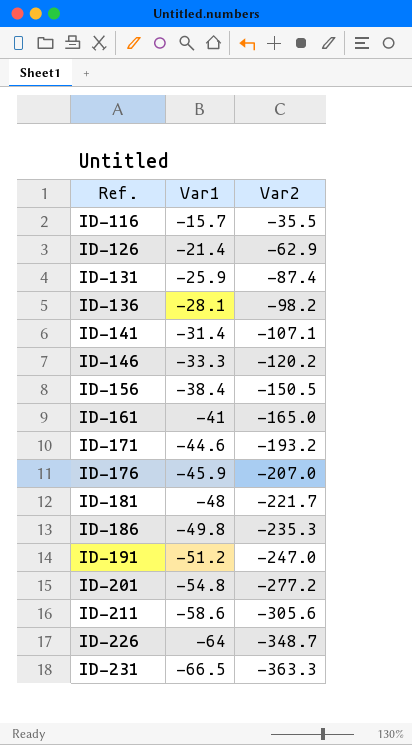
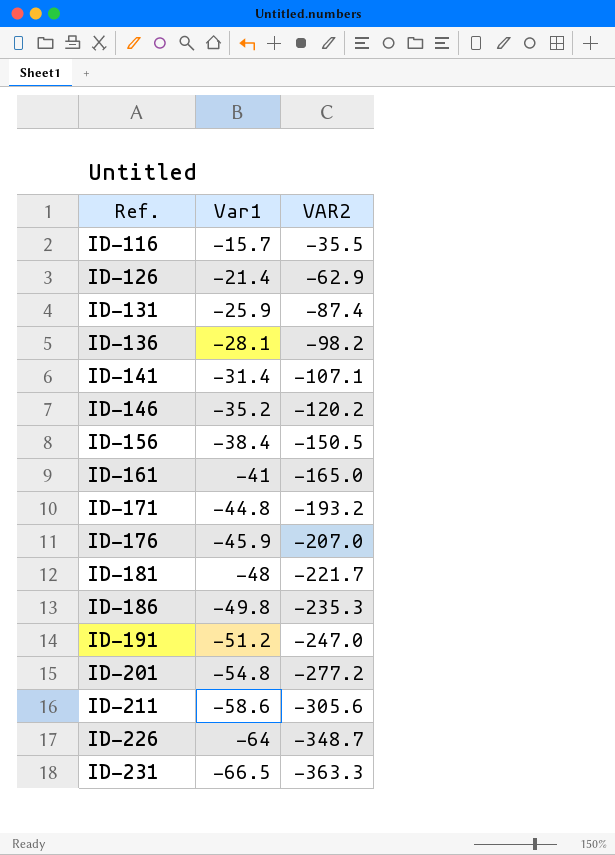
column name: Var2 -> VAR2
ID-146 | Var1: -33.3 -> -35.2
ID-171 | Var1: -44.6 -> -44.8

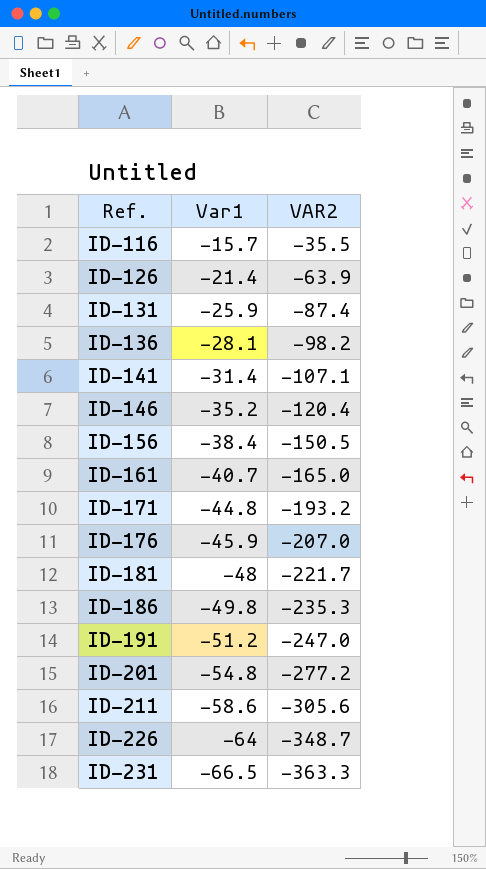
ID-126 | VAR2: -62.9 -> -63.9
ID-146 | VAR2: -120.2 -> -120.4
ID-161 | Var1: -41 -> -40.7

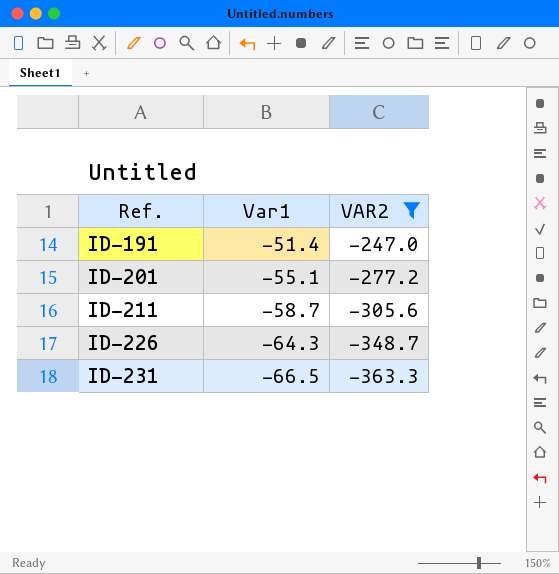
filter: none -> VAR2 <= -247.0
ID-191 | Var1: -51.2 -> -51.4
ID-201 | Var1: -54.8 -> -55.1
ID-211 | Var1: -58.6 -> -58.7
ID-226 | Var1: -64 -> -64.3

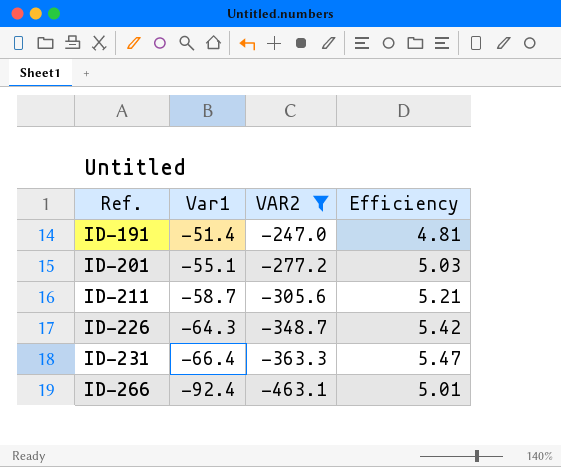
column Efficiency | formula: none -> [VAR2] / [Var1]
ID-231 | Var1: -66.5 -> -66.4
row ID-266: none -> -92.4 | -463.1 | 5.01

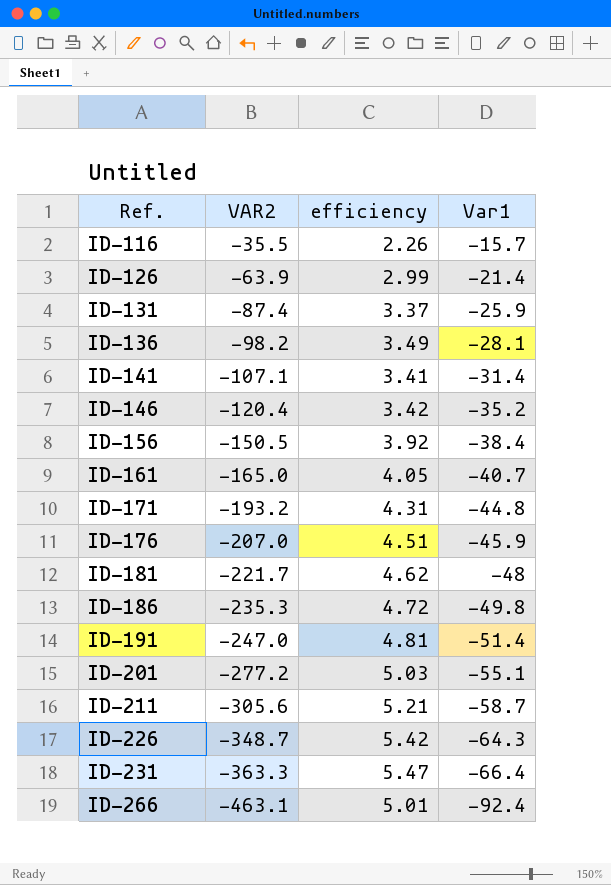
filter: VAR2 <= -247.0 -> none
column name: Efficiency -> efficiency
column Var1 | position: 2 -> 4

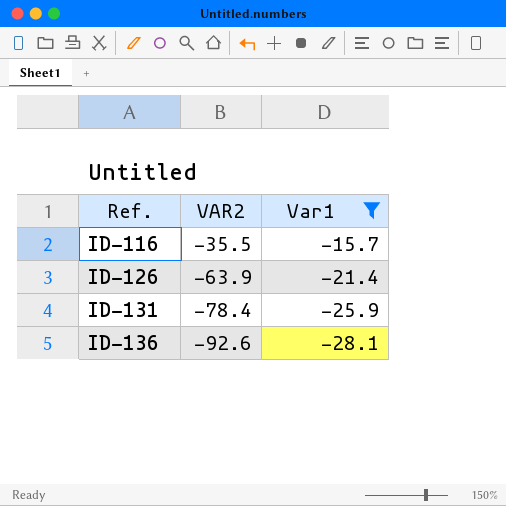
filter: none -> Var1 >= -28.1
column efficiency | formula: [VAR2] / [Var1] -> none
ID-131 | VAR2: -87.4 -> -78.4
ID-136 | VAR2: -98.2 -> -92.6

